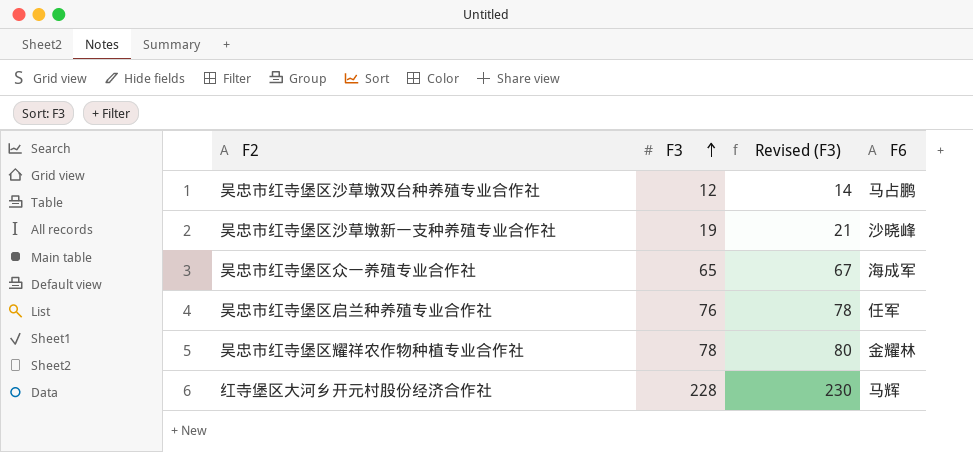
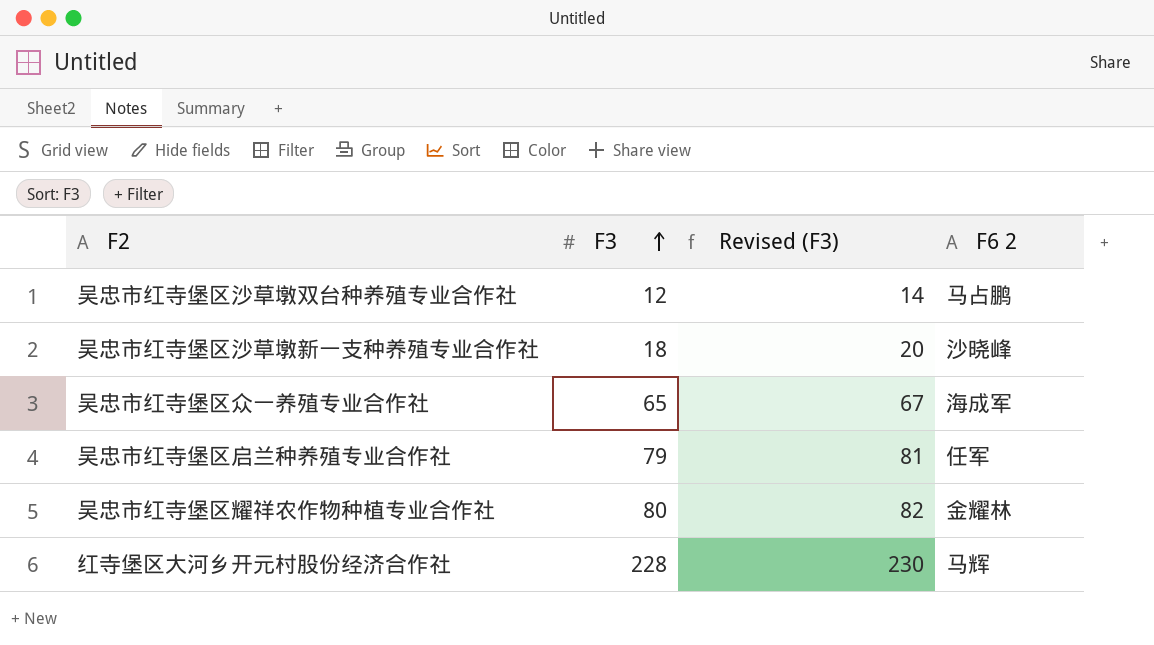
column name: F6 -> F6 2
吴忠市红寺堡区沙草墩新一支种养殖专业合作社 | F3: 19 -> 18
吴忠市红寺堡区沙草墩新一支种养殖专业合作社 | Revised (F3): 21 -> 20
吴忠市红寺堡区启兰种养殖专业合作社 | F3: 76 -> 79
吴忠市红寺堡区启兰种养殖专业合作社 | Revised (F3): 78 -> 81
吴忠市红寺堡区耀祥农作物种植专业合作社 | F3: 78 -> 80
吴忠市红寺堡区耀祥农作物种植专业合作社 | Revised (F3): 80 -> 82

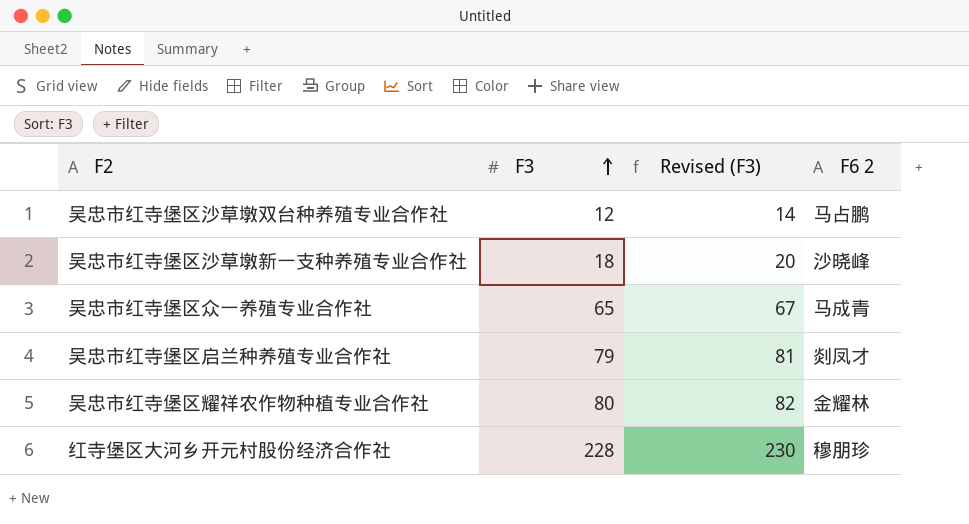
吴忠市红寺堡区众一养殖专业合作社 | F6 2: 海成军 -> 马成青
吴忠市红寺堡区启兰种养殖专业合作社 | F6 2: 任军 -> 剡凤才
红寺堡区大河乡开元村股份经济合作社 | F6 2: 马辉 -> 穆朋珍

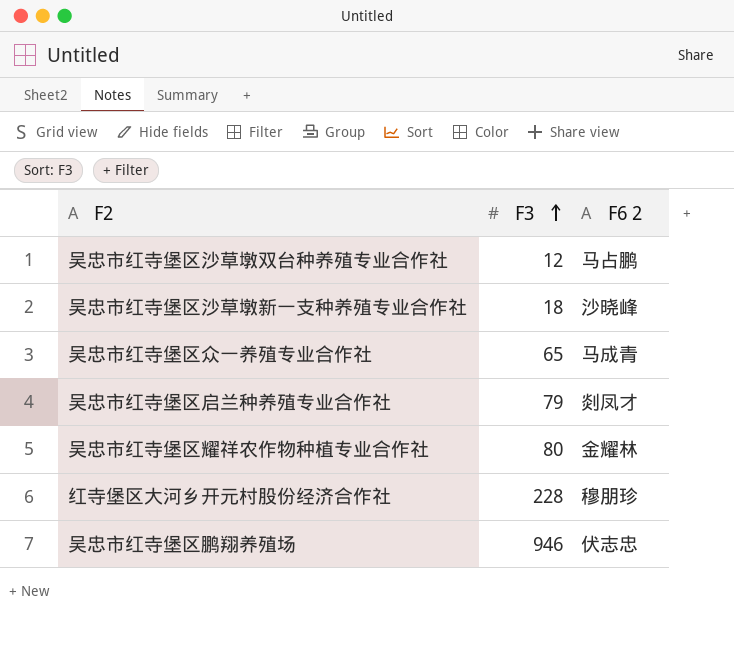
column Revised (F3) | formula: [F3] + 2 -> none
row 吴忠市红寺堡区鹏翔养殖场: none -> 946 | 伏志忠

